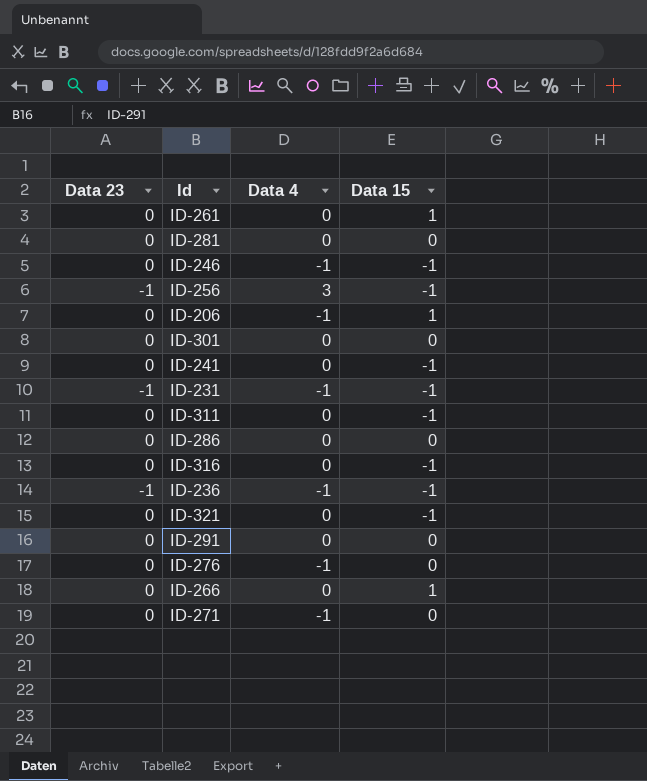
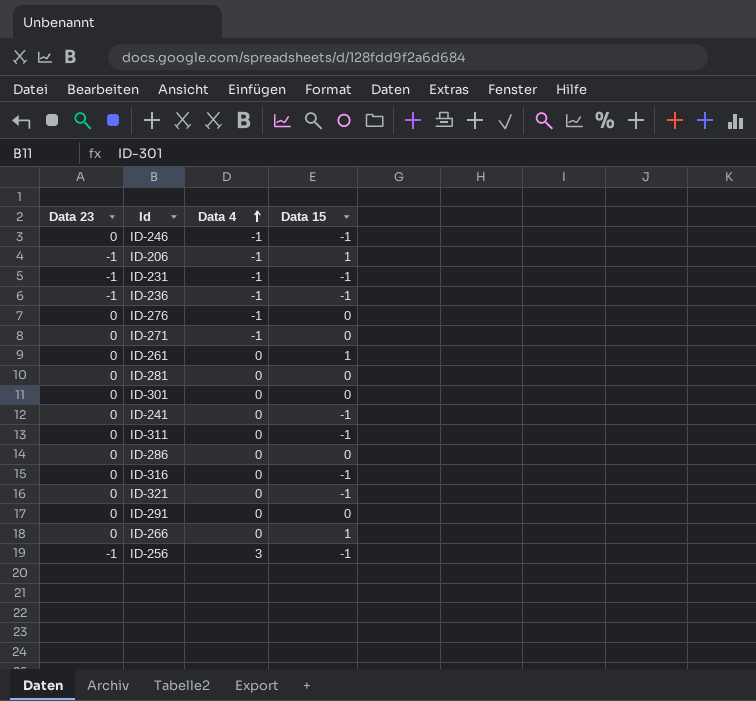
row order: none -> Data 4 ascending
ID-206 | Data 23: 0 -> -1

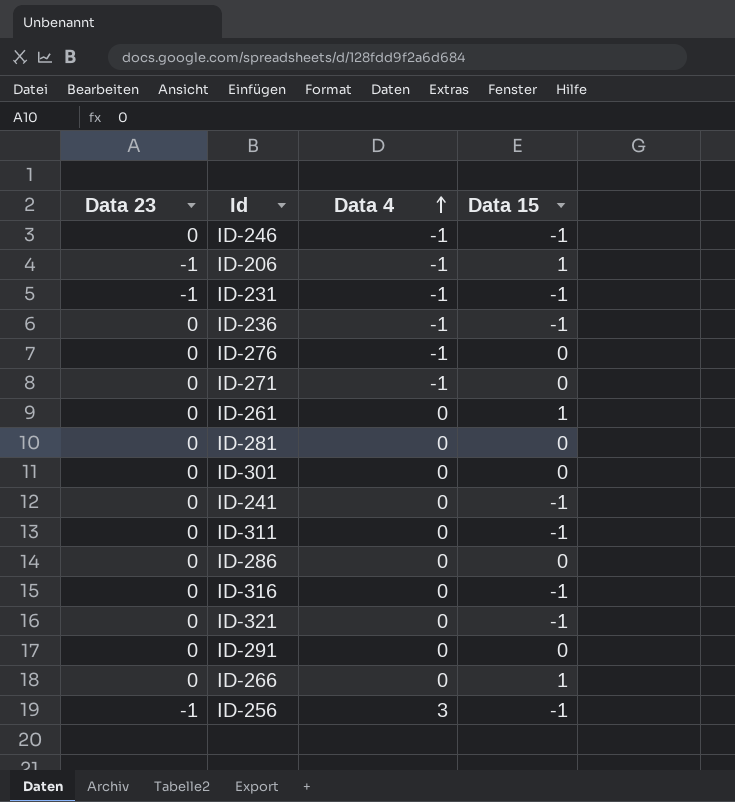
ID-236 | Data 23: -1 -> 0

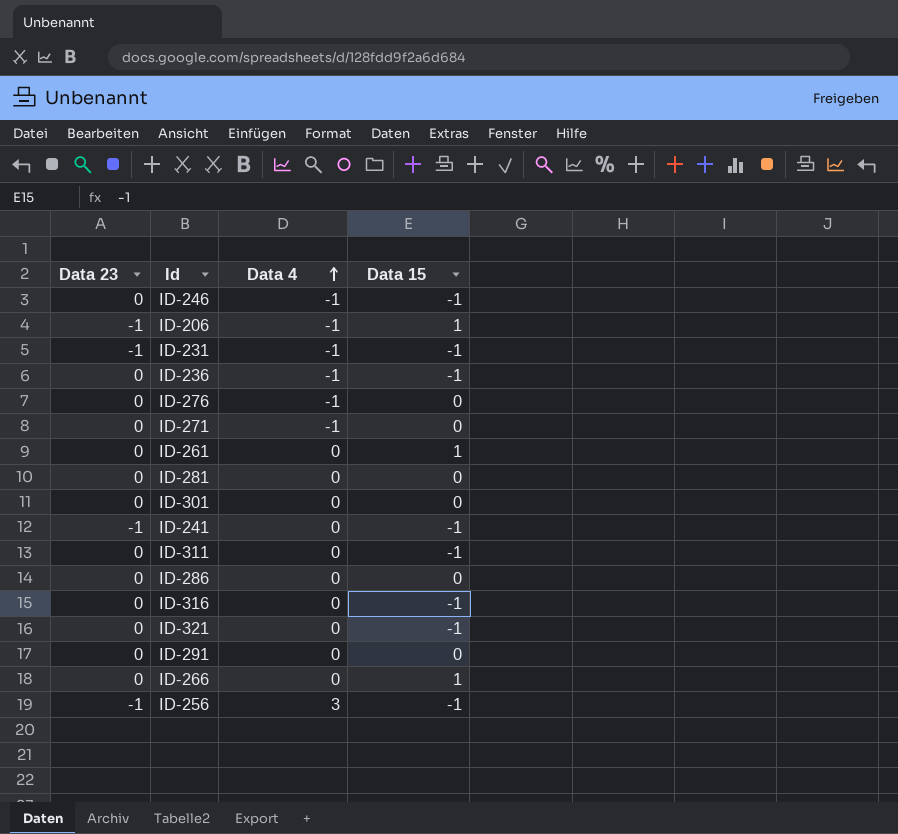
ID-241 | Data 23: 0 -> -1

